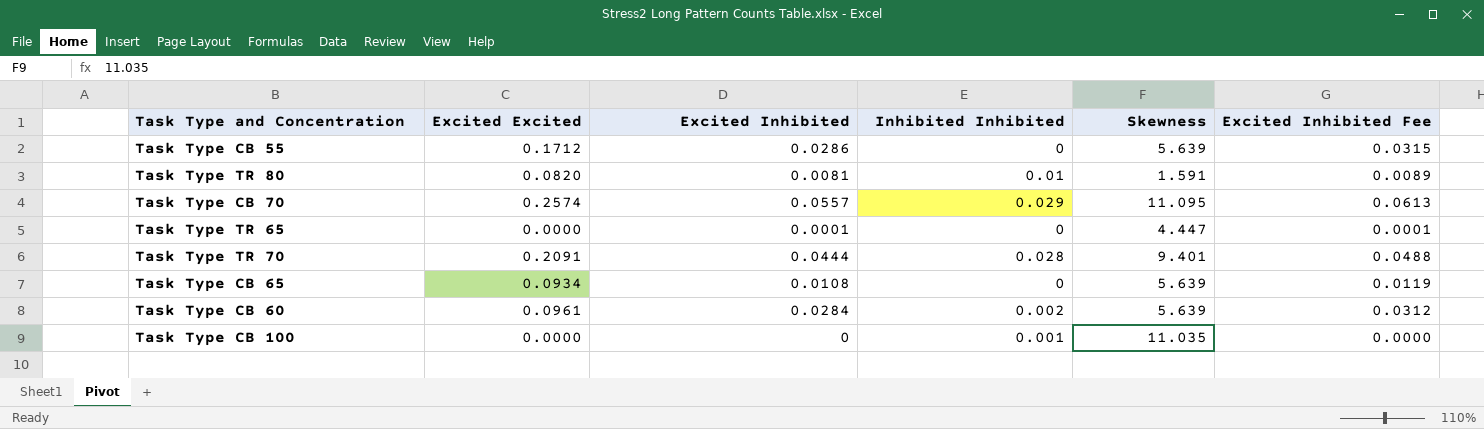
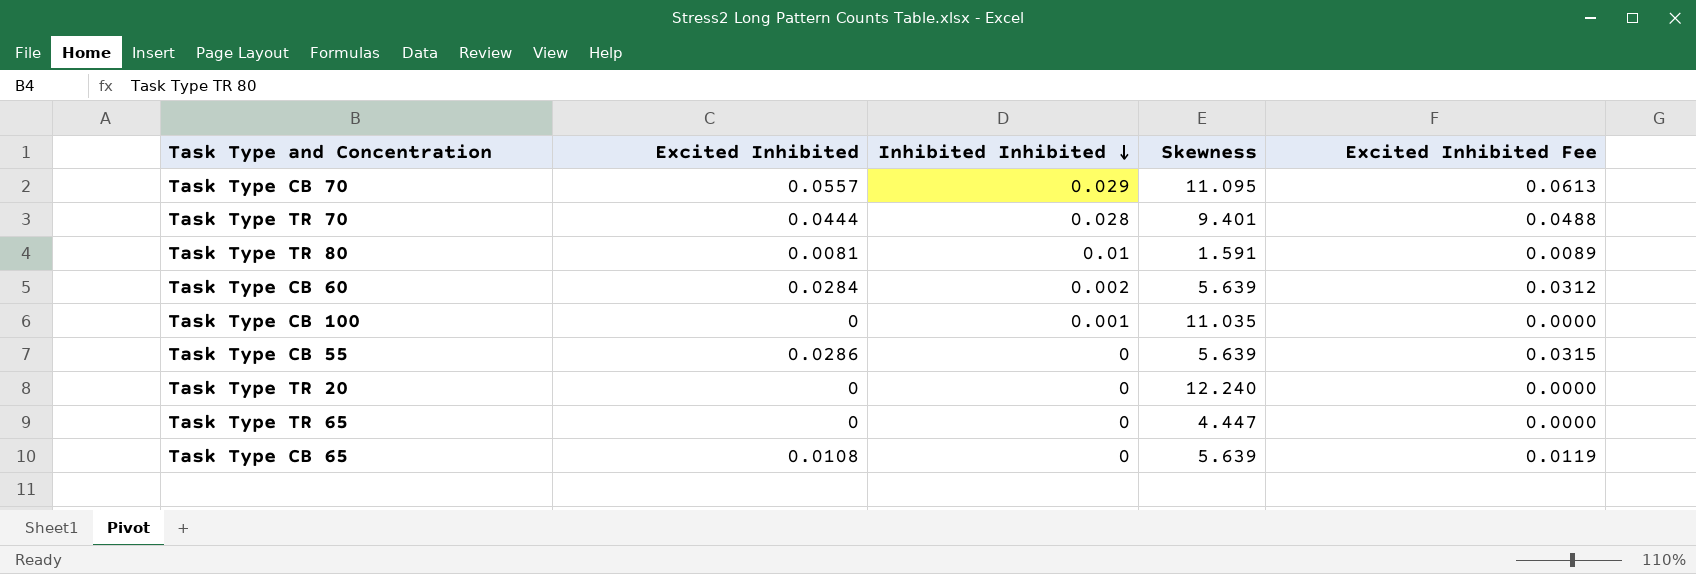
row order: none -> Inhibited Inhibited descending
column Excited Excited | position: 2 -> none
row Task Type TR 20: none -> 0 | 0 | 12.240 | 0.0000
Task Type TR 65 | Excited Inhibited: 0.0001 -> 0
Task Type TR 65 | Excited Inhibited Fee: 0.0001 -> 0.0000

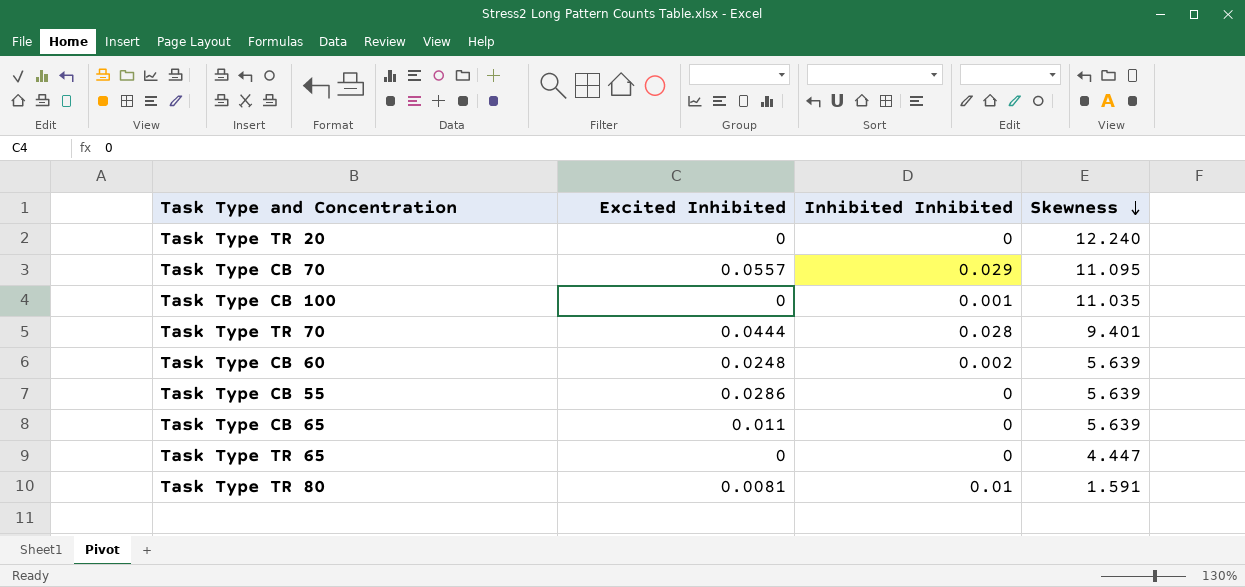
row order: Inhibited Inhibited descending -> Skewness descending
column Excited Inhibited Fee | formula: [Excited Inhibited] * 1.1 -> none
Task Type CB 60 | Excited Inhibited: 0.0284 -> 0.0248
Task Type CB 65 | Excited Inhibited: 0.0108 -> 0.011

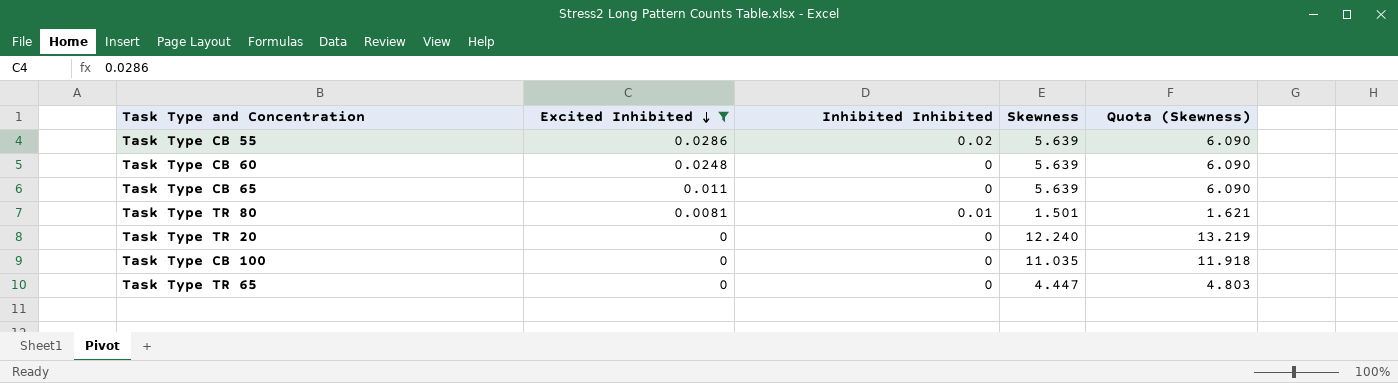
filter: none -> Excited Inhibited <= 0.0286
row order: Skewness descending -> Excited Inhibited descending
column Quota (Skewness) | formula: none -> [Skewness] * 1.08
Task Type CB 55 | Inhibited Inhibited: 0 -> 0.02
Task Type CB 60 | Inhibited Inhibited: 0.002 -> 0
Task Type TR 80 | Skewness: 1.591 -> 1.501
Task Type CB 100 | Inhibited Inhibited: 0.001 -> 0

